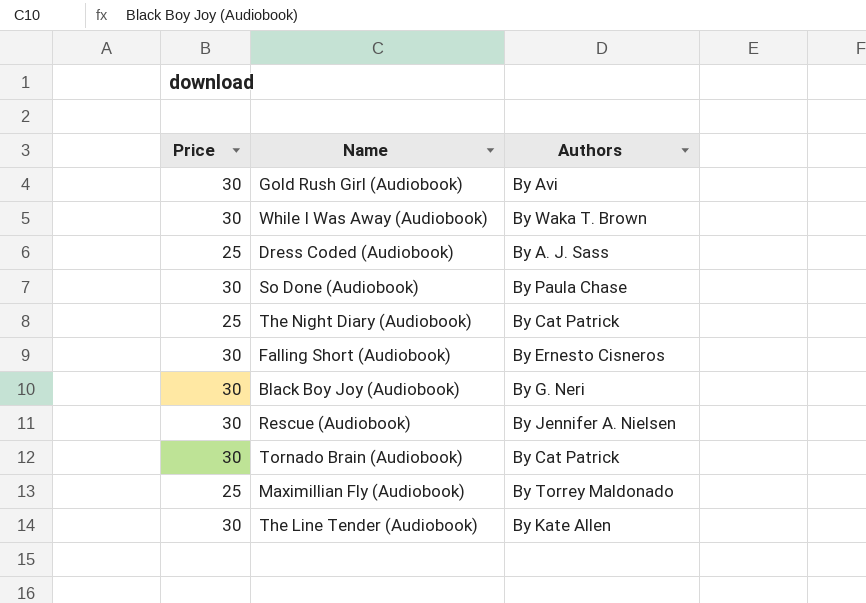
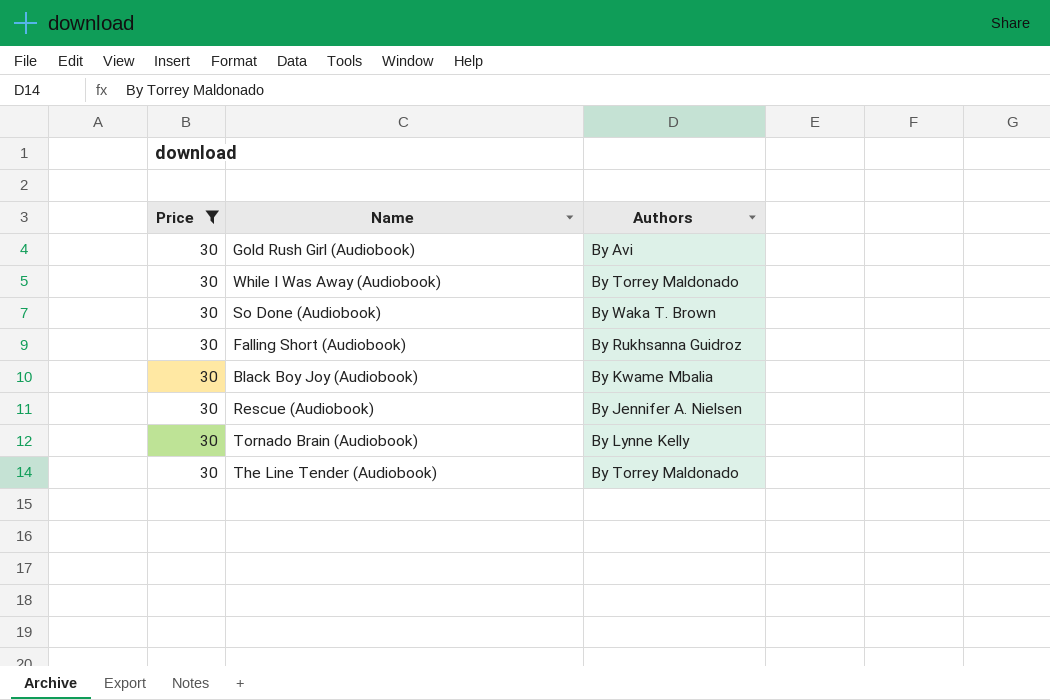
filter: none -> Price = 30
While I Was Away (Audiobook) | Authors: By Waka T. Brown -> By Torrey Maldonado
So Done (Audiobook) | Authors: By Paula Chase -> By Waka T. Brown
Falling Short (Audiobook) | Authors: By Ernesto Cisneros -> By Rukhsanna Guidroz
Black Boy Joy (Audiobook) | Authors: By G. Neri -> By Kwame Mbalia
Tornado Brain (Audiobook) | Authors: By Cat Patrick -> By Lynne Kelly
The Line Tender (Audiobook) | Authors: By Kate Allen -> By Torrey Maldonado

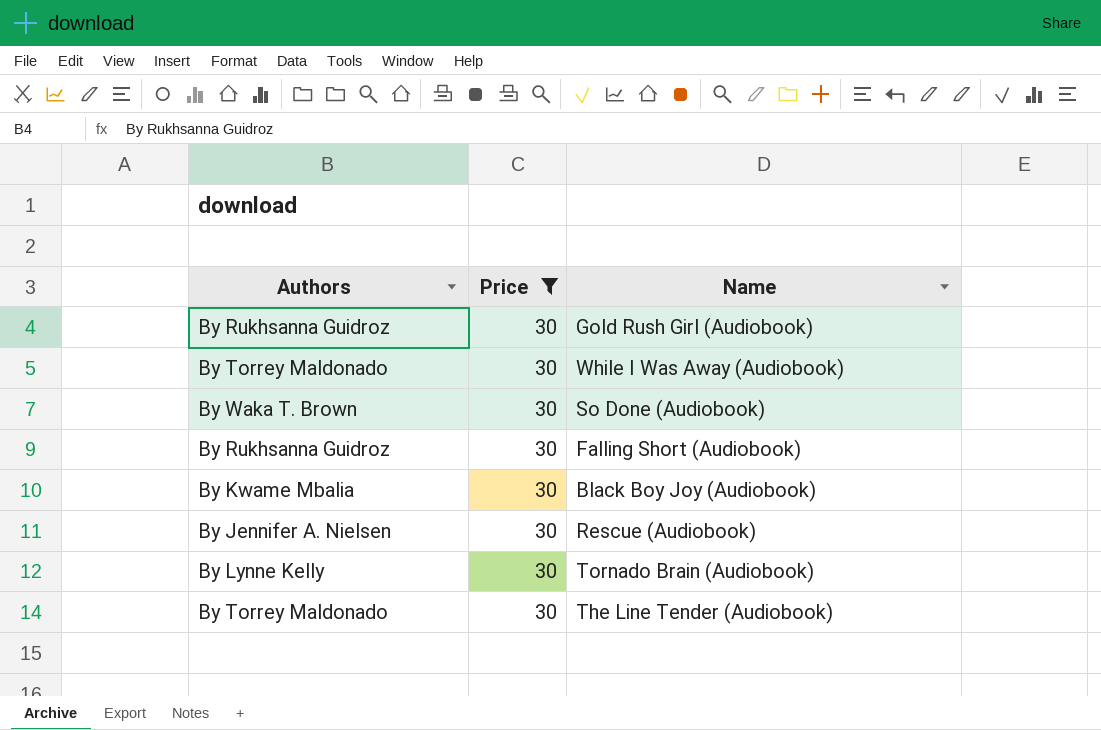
column Authors | position: 3 -> 1
Gold Rush Girl (Audiobook) | Authors: By Avi -> By Rukhsanna Guidroz

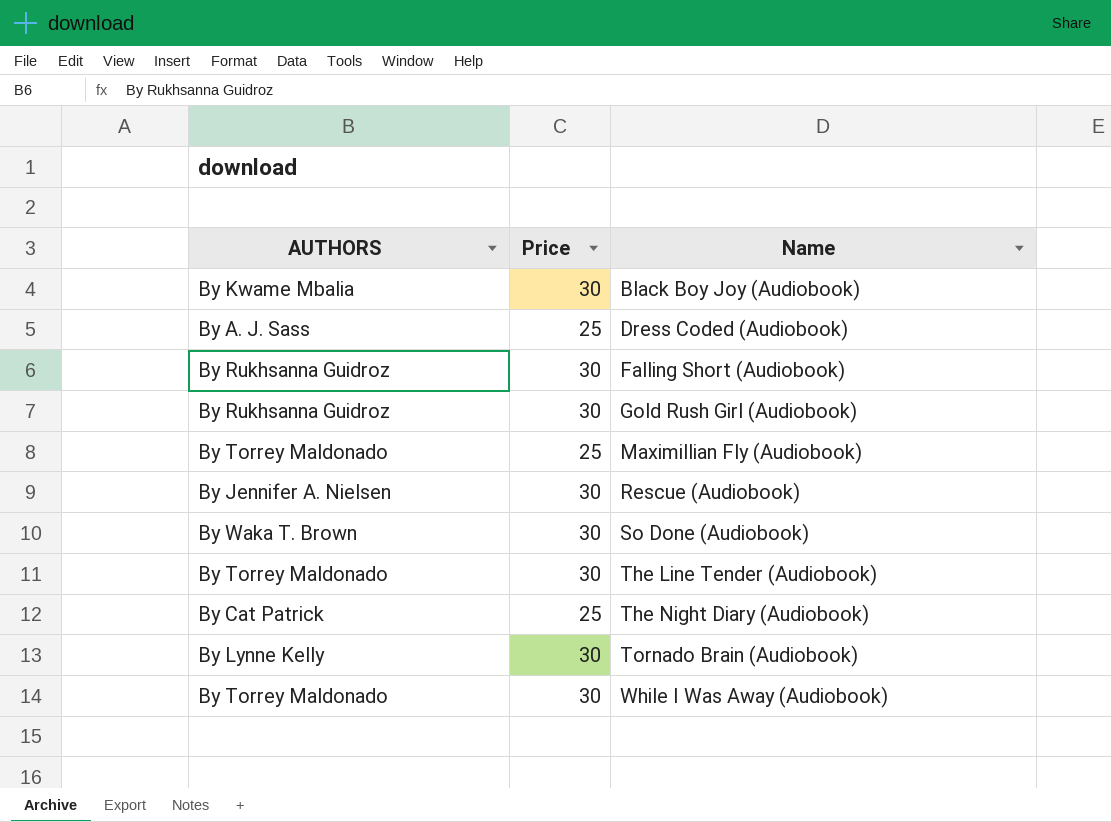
filter: Price = 30 -> none
row order: none -> Name ascending
column name: Authors -> AUTHORS

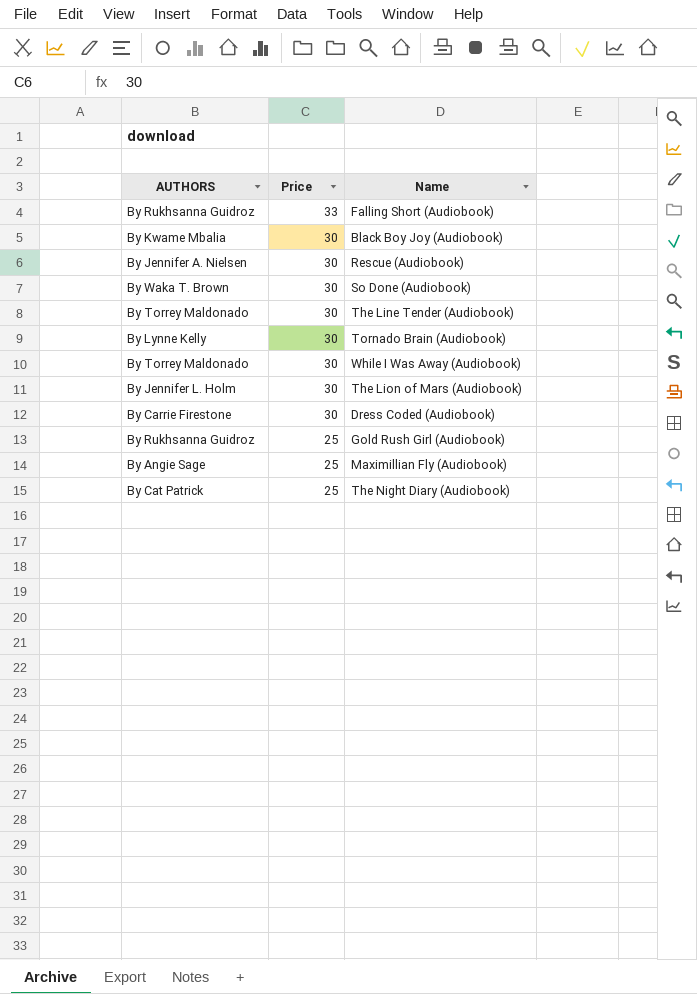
row order: Name ascending -> Price descending
Falling Short (Audiobook) | Price: 30 -> 33
row The Lion of Mars (Audiobook): none -> By Jennifer L. Holm | 30
Dress Coded (Audiobook) | AUTHORS: By A. J. Sass -> By Carrie Firestone
Dress Coded (Audiobook) | Price: 25 -> 30
Gold Rush Girl (Audiobook) | Price: 30 -> 25
Maximillian Fly (Audiobook) | AUTHORS: By Torrey Maldonado -> By Angie Sage

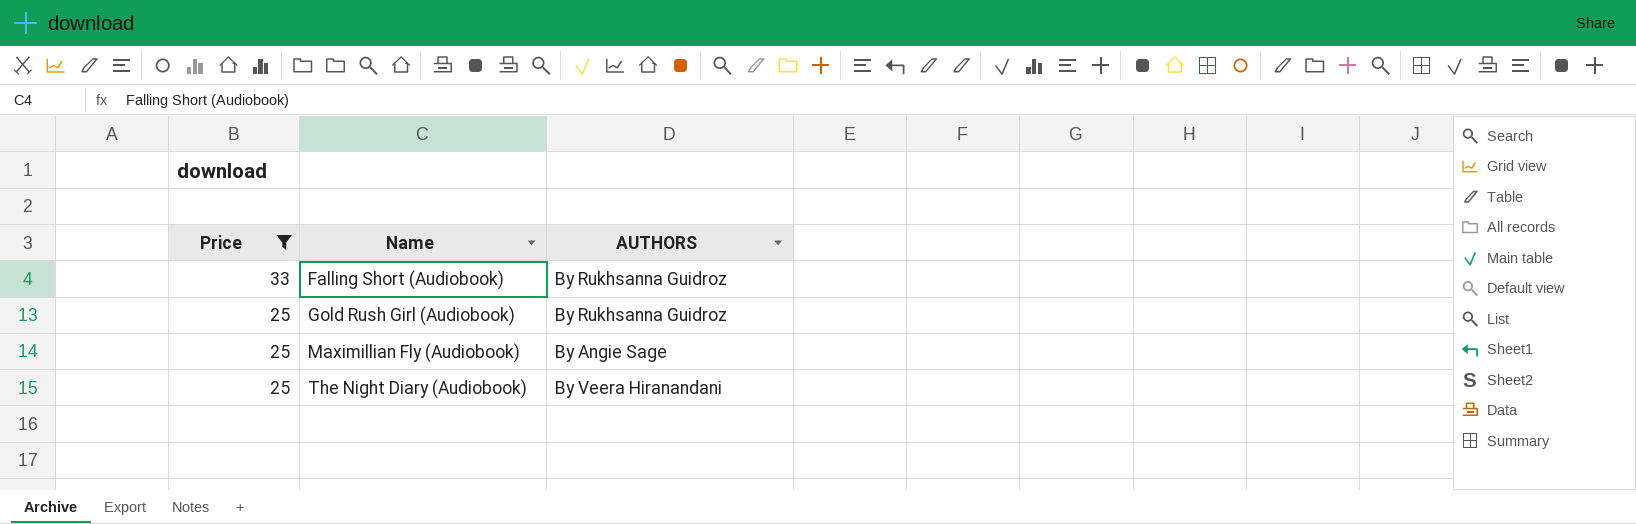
filter: none -> Price != 30
column AUTHORS | position: 1 -> 3
The Night Diary (Audiobook) | AUTHORS: By Cat Patrick -> By Veera Hiranandani

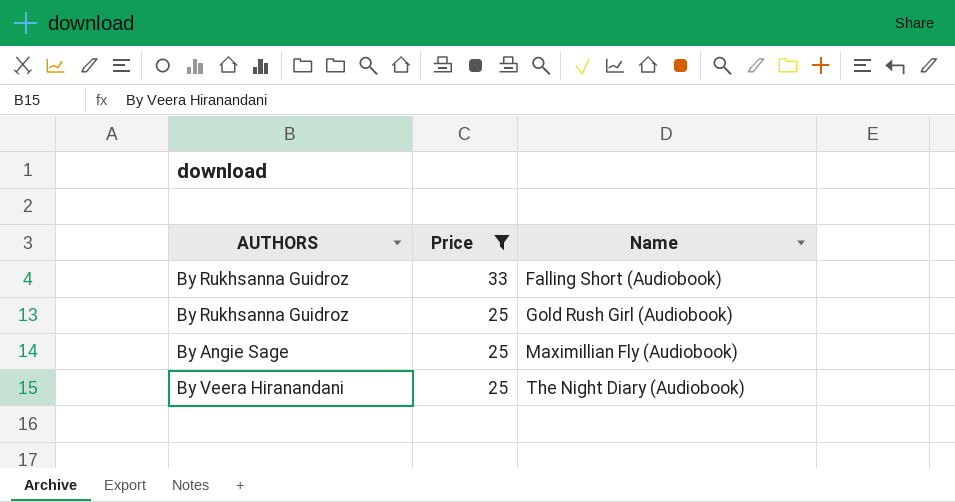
column AUTHORS | position: 3 -> 1

